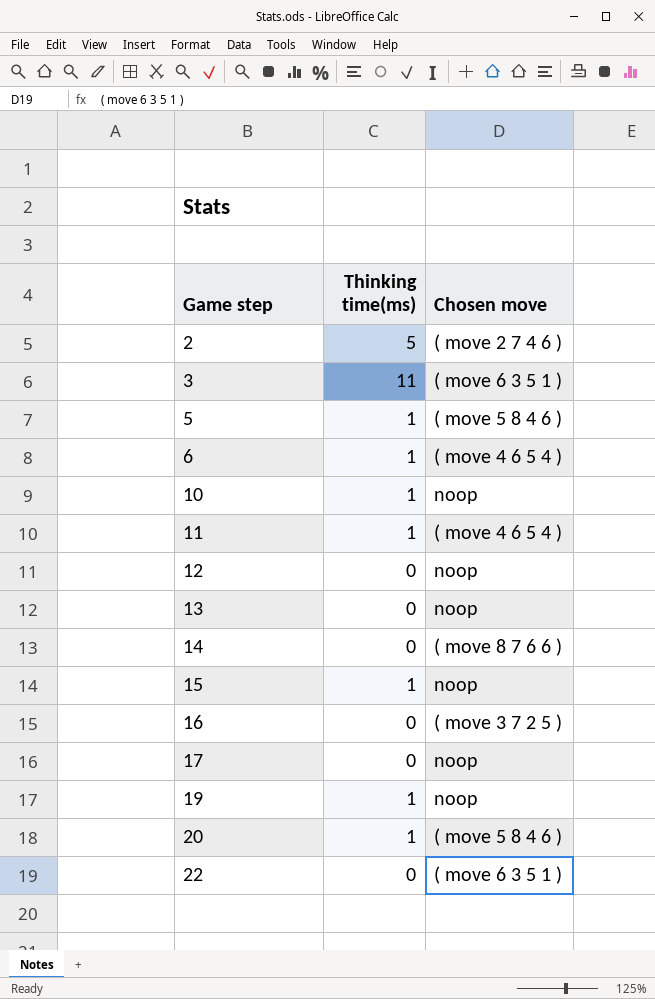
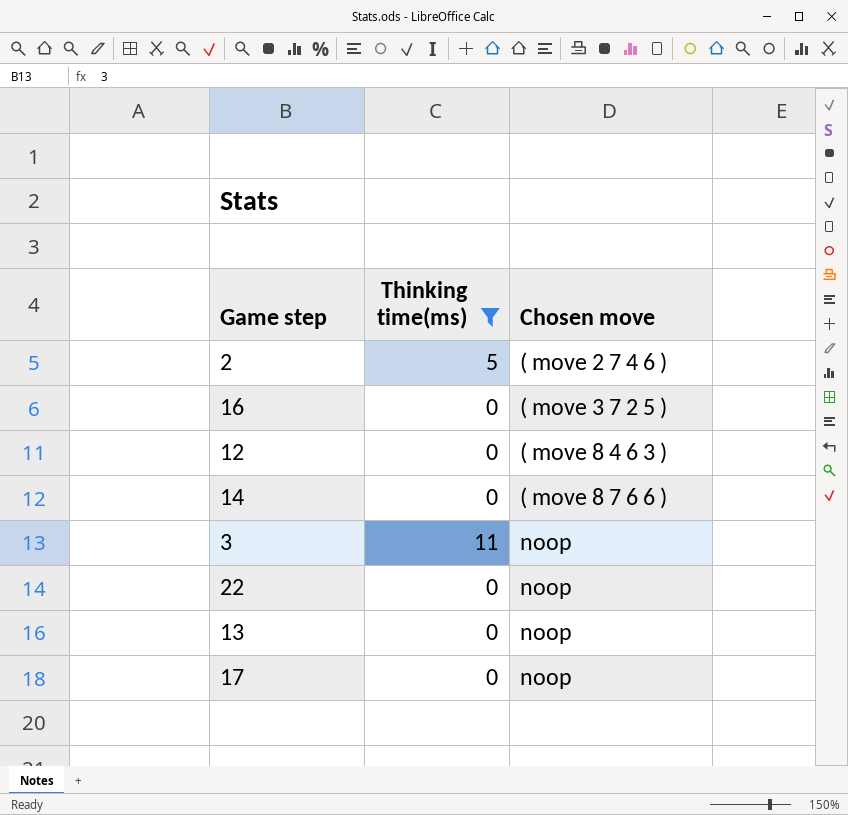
filter: none -> Thinking time(ms) != 1
row order: Game step ascending -> Chosen move ascending
12 | Chosen move: noop -> ( move 8 4 6 3 )
3 | Chosen move: ( move 6 3 5 1 ) -> noop
22 | Chosen move: ( move 6 3 5 1 ) -> noop

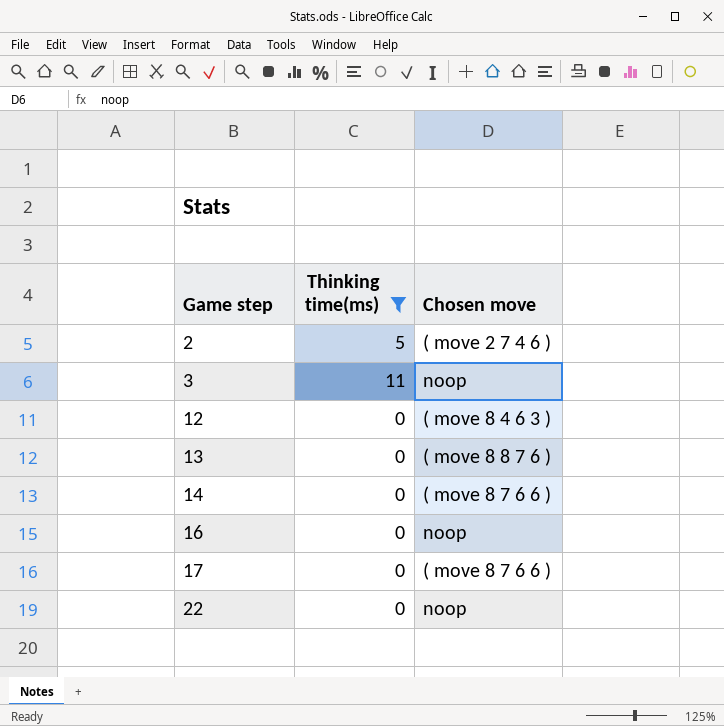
row order: Chosen move ascending -> Game step ascending
13 | Chosen move: noop -> ( move 8 8 7 6 )
16 | Chosen move: ( move 3 7 2 5 ) -> noop
17 | Chosen move: noop -> ( move 8 7 6 6 )

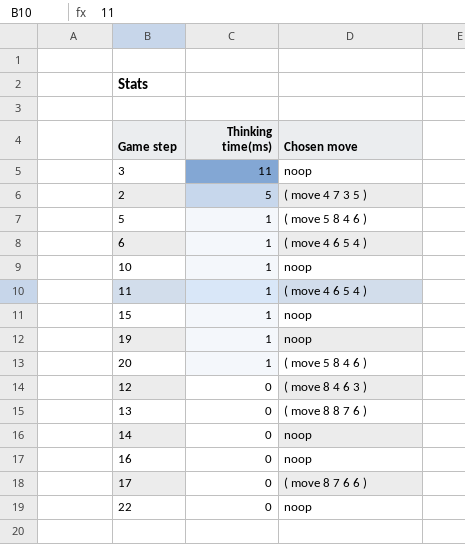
filter: Thinking time(ms) != 1 -> none
row order: Game step ascending -> Thinking time(ms) descending
2 | Chosen move: ( move 2 7 4 6 ) -> ( move 4 7 3 5 )
14 | Chosen move: ( move 8 7 6 6 ) -> noop

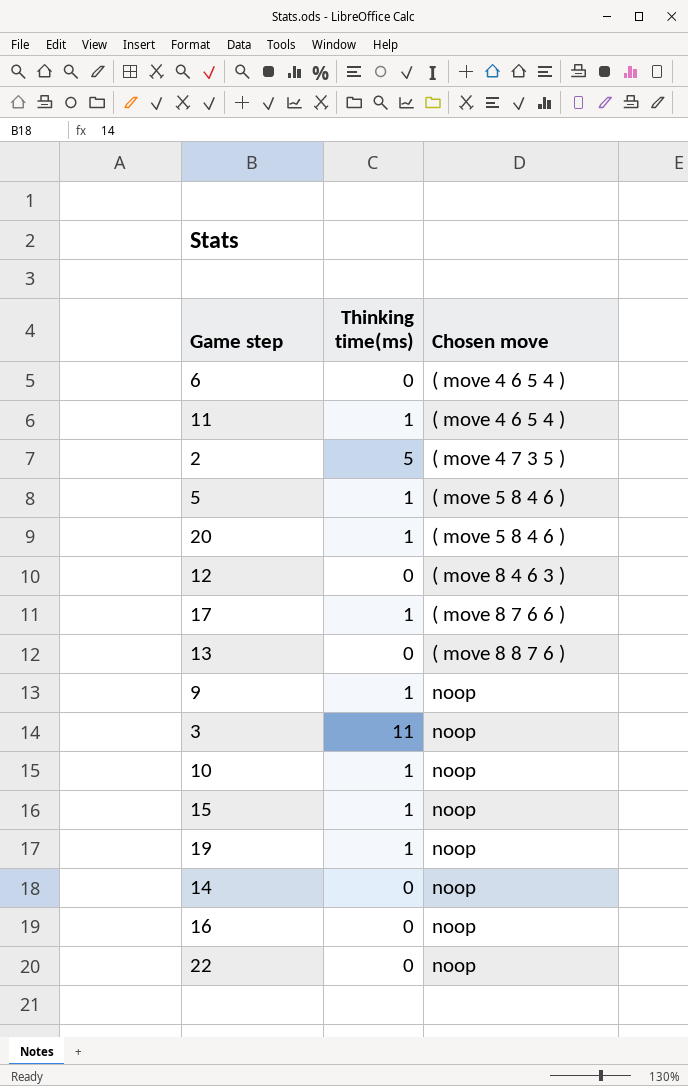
row order: Thinking time(ms) descending -> Chosen move ascending
6 | Thinking time(ms): 1 -> 0
17 | Thinking time(ms): 0 -> 1
row 9: none -> 1 | noop

